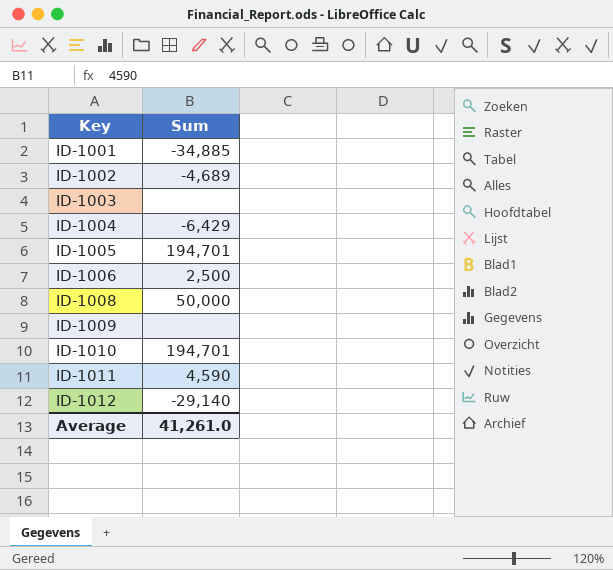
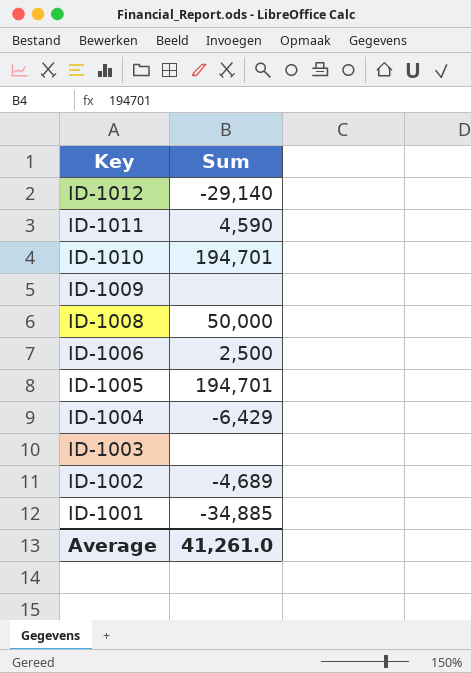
row order: Key ascending -> Key descending

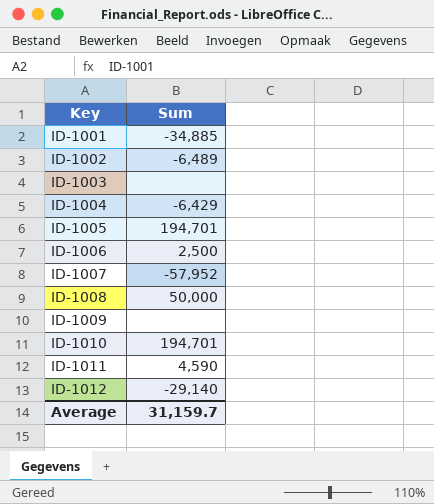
row order: Key descending -> Key ascending
ID-1002 | Sum: -4,689 -> -6,489
row ID-1007: none -> -57,952
Average | Sum: 41,261.0 -> 31,159.7

